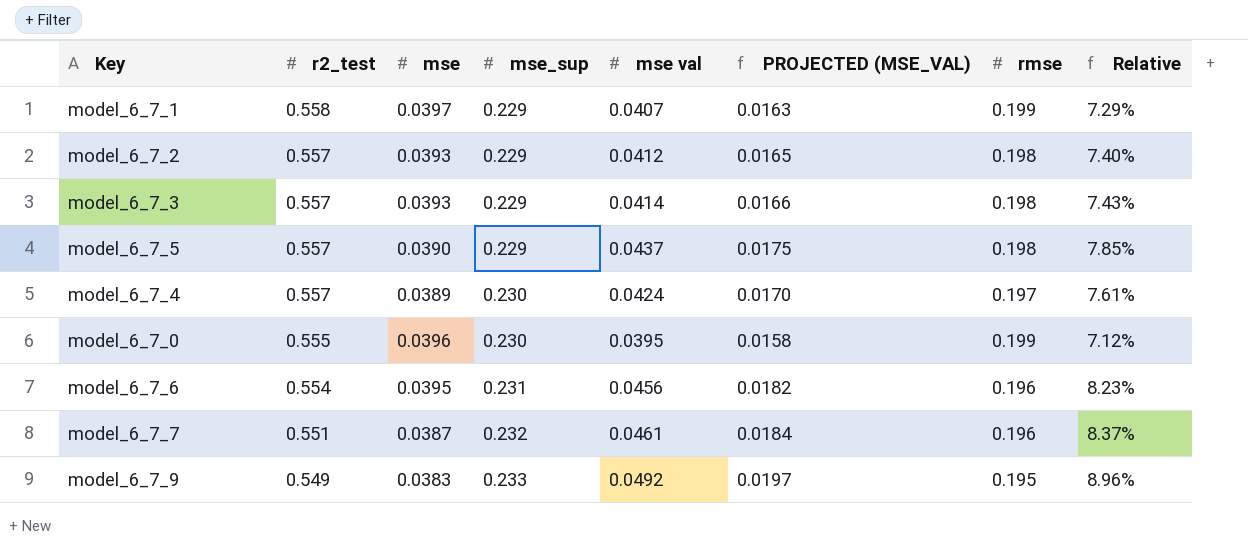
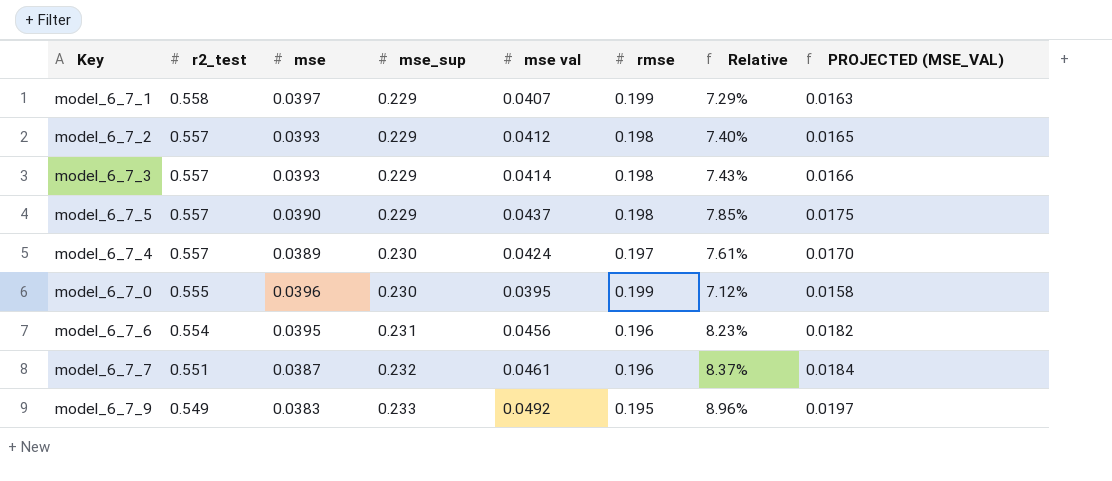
column PROJECTED (MSE_VAL) | position: 6 -> 8

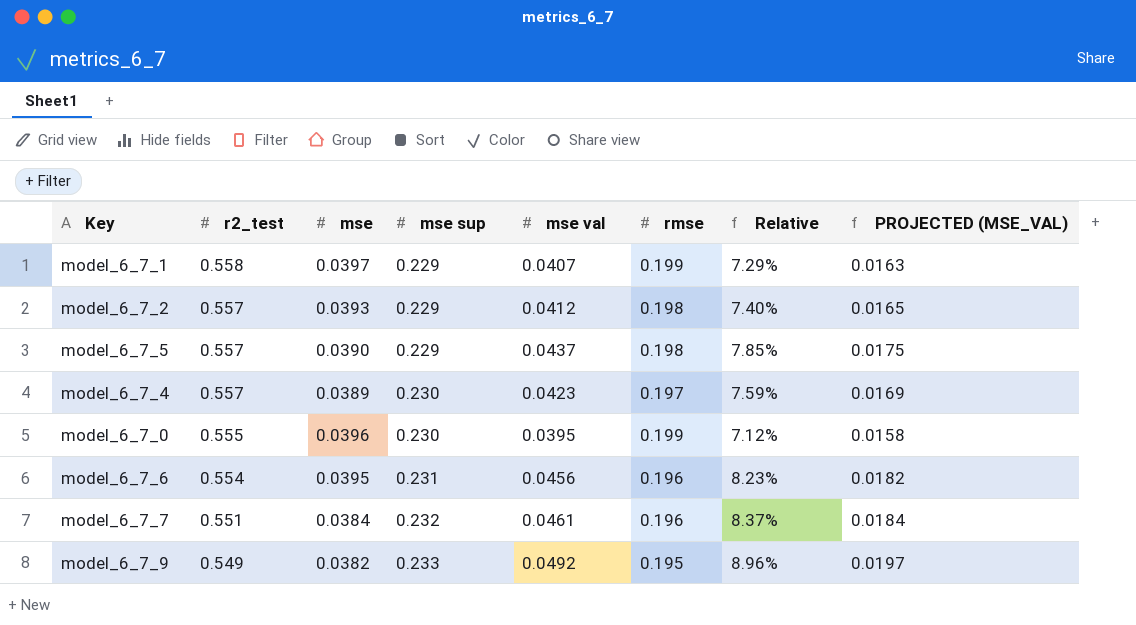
column name: mse_sup -> mse sup
row model_6_7_3: 0.557 | 0.0393 | 0.229 | 0.0414 | 0.198 | 7.43% | 0.0166 -> none
model_6_7_4 | mse val: 0.0424 -> 0.0423
model_6_7_4 | Relative: 7.61% -> 7.59%
model_6_7_4 | PROJECTED (MSE_VAL): 0.0170 -> 0.0169
model_6_7_7 | mse: 0.0387 -> 0.0384
model_6_7_9 | mse: 0.0383 -> 0.0382

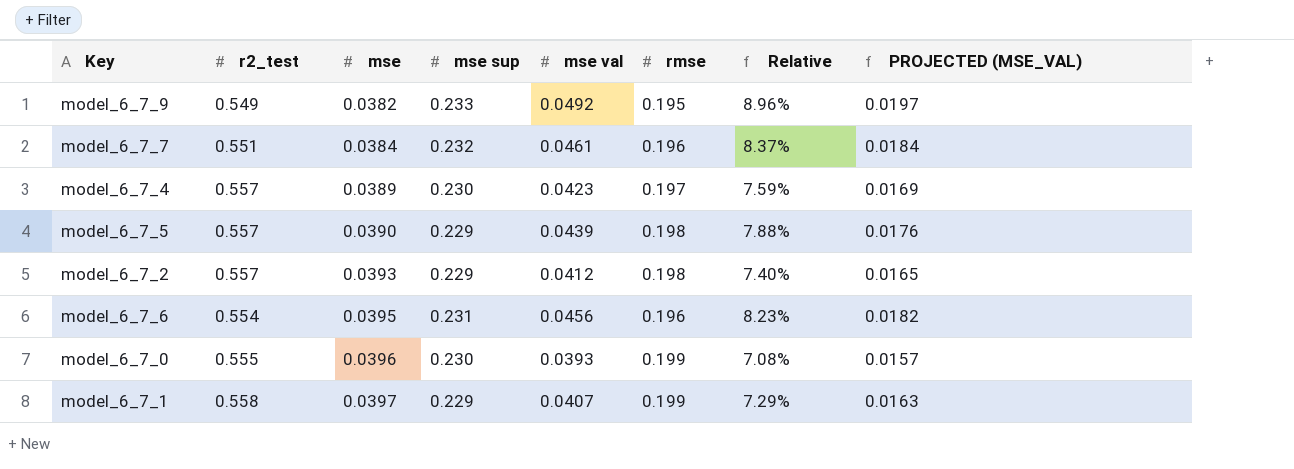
row order: r2_test descending -> mse ascending
model_6_7_5 | mse val: 0.0437 -> 0.0439
model_6_7_5 | Relative: 7.85% -> 7.88%
model_6_7_5 | PROJECTED (MSE_VAL): 0.0175 -> 0.0176
model_6_7_0 | mse val: 0.0395 -> 0.0393
model_6_7_0 | Relative: 7.12% -> 7.08%
model_6_7_0 | PROJECTED (MSE_VAL): 0.0158 -> 0.0157

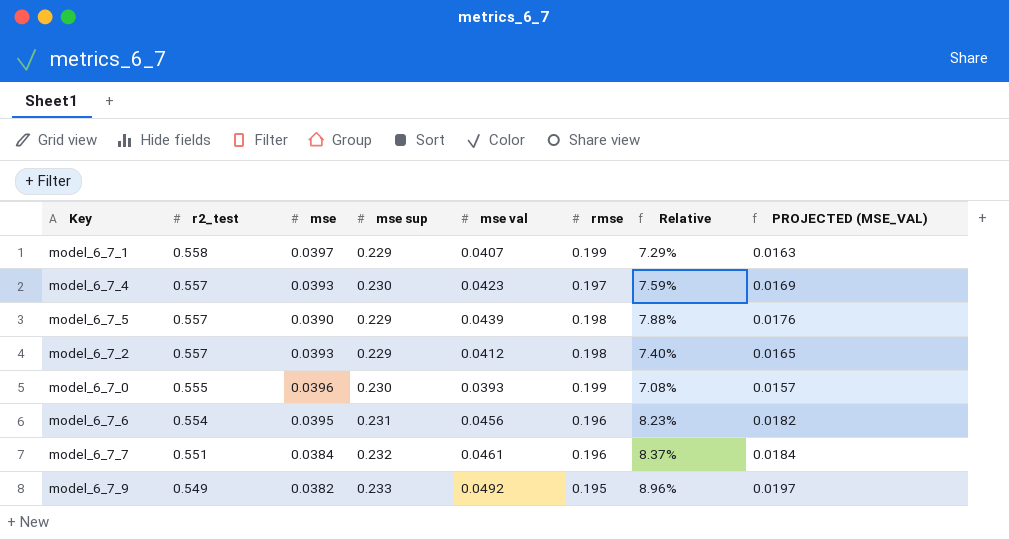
row order: mse ascending -> r2_test descending
model_6_7_4 | mse: 0.0389 -> 0.0393

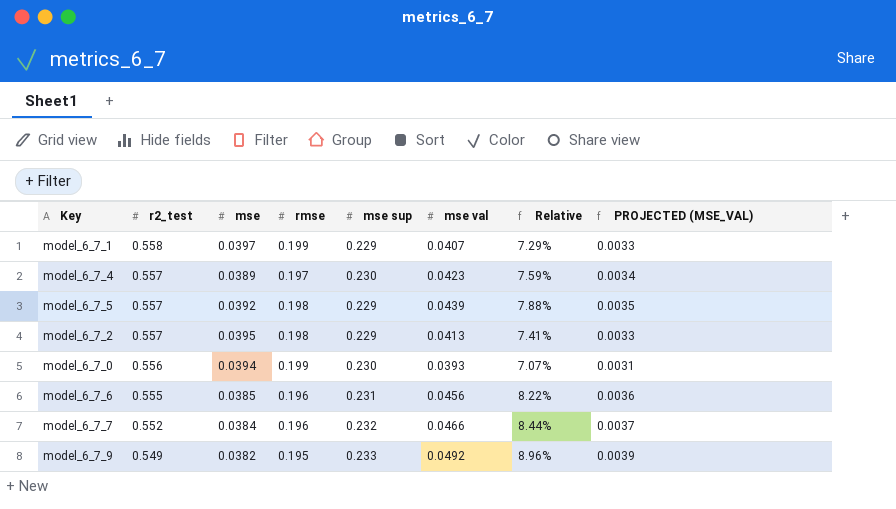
column rmse | position: 6 -> 4
column PROJECTED (MSE_VAL) | formula: [mse val] * 0.4 -> [mse val] * 0.08
model_6_7_4 | mse: 0.0393 -> 0.0389
model_6_7_5 | mse: 0.0390 -> 0.0392
model_6_7_2 | mse: 0.0393 -> 0.0395
model_6_7_2 | mse val: 0.0412 -> 0.0413
model_6_7_2 | Relative: 7.40% -> 7.41%
model_6_7_0 | r2_test: 0.555 -> 0.556
model_6_7_0 | mse: 0.0396 -> 0.0394
model_6_7_0 | Relative: 7.08% -> 7.07%
model_6_7_6 | r2_test: 0.554 -> 0.555
model_6_7_6 | mse: 0.0395 -> 0.0385
model_6_7_6 | Relative: 8.23% -> 8.22%
model_6_7_7 | r2_test: 0.551 -> 0.552
model_6_7_7 | mse val: 0.0461 -> 0.0466
model_6_7_7 | Relative: 8.37% -> 8.44%

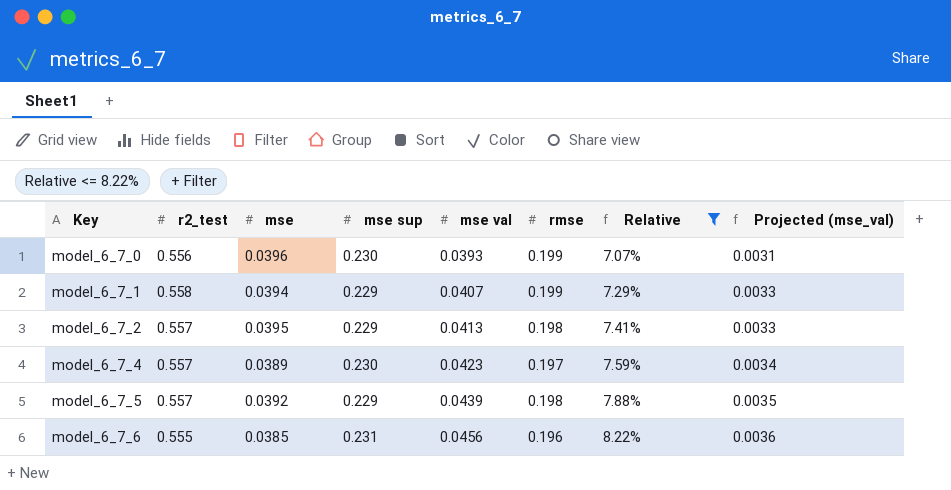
filter: none -> Relative <= 8.22%
row order: r2_test descending -> Key ascending
column rmse | position: 4 -> 6
column name: PROJECTED (MSE_VAL) -> Projected (mse_val)
model_6_7_0 | mse: 0.0394 -> 0.0396
model_6_7_1 | mse: 0.0397 -> 0.0394

